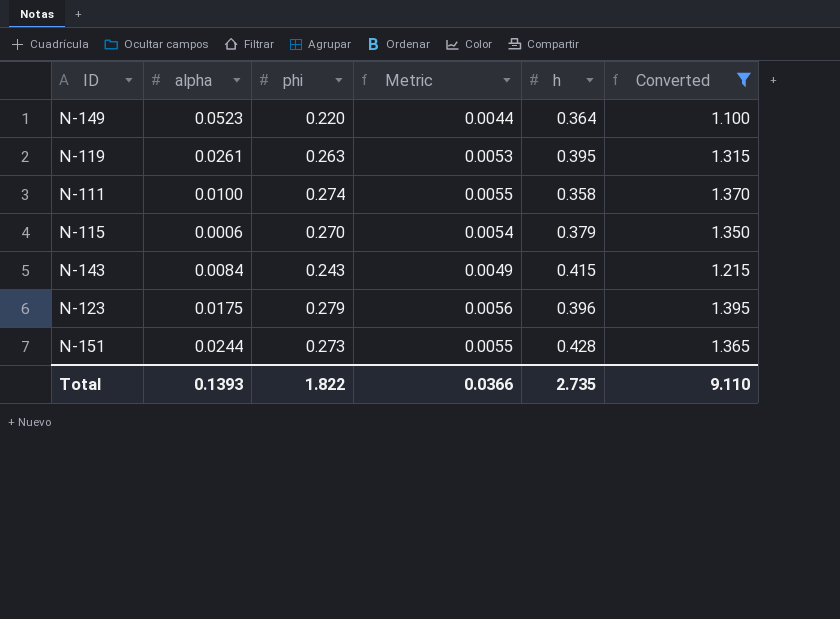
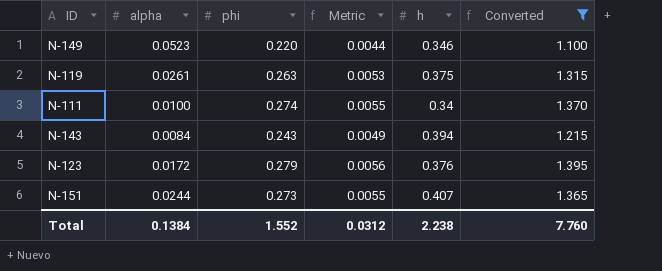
row N-115: 0.0006 | 0.270 | 0.0054 | 0.379 | 1.350 -> none
N-149 | h: 0.364 -> 0.346
N-119 | h: 0.395 -> 0.375
N-111 | h: 0.358 -> 0.34
N-143 | h: 0.415 -> 0.394
N-123 | alpha: 0.0175 -> 0.0172
N-123 | h: 0.396 -> 0.376
N-151 | h: 0.428 -> 0.407
Total | alpha: 0.1393 -> 0.1384
Total | phi: 1.822 -> 1.552
Total | Metric: 0.0366 -> 0.0312
Total | h: 2.735 -> 2.238
Total | Converted: 9.110 -> 7.760

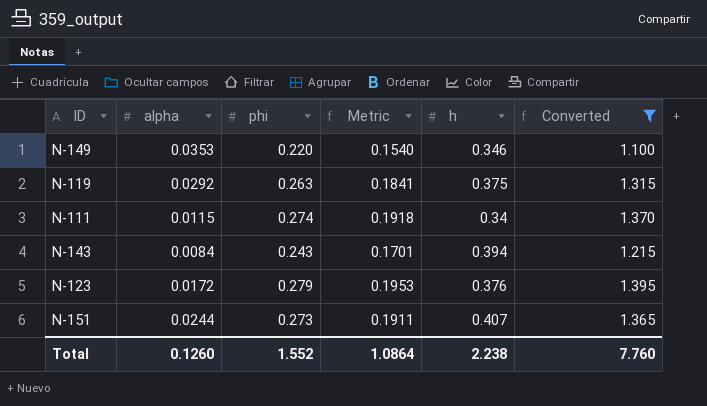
column Metric | formula: [phi] * 0.02 -> [phi] * 0.7
N-149 | alpha: 0.0523 -> 0.0353
N-119 | alpha: 0.0261 -> 0.0292
N-111 | alpha: 0.0100 -> 0.0115
Total | alpha: 0.1384 -> 0.1260
Total | Metric: 0.0312 -> 1.0864

